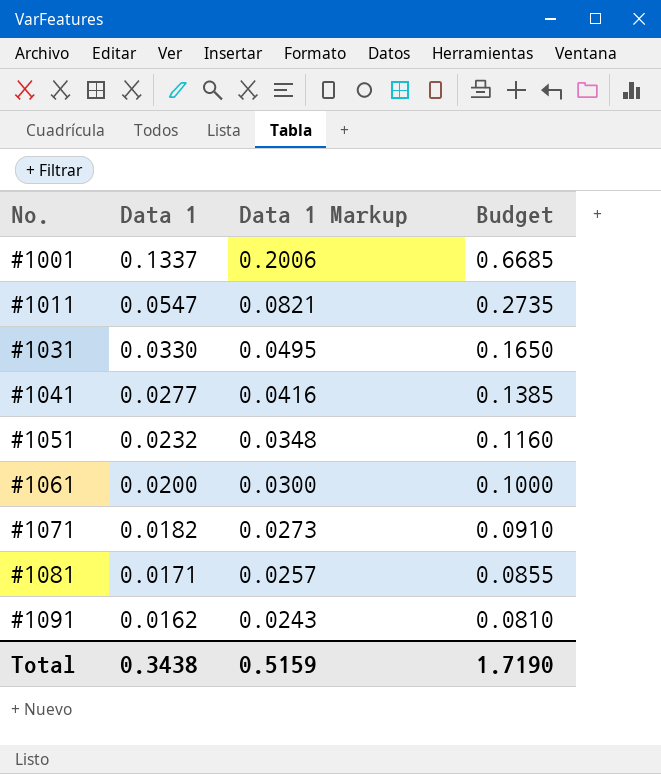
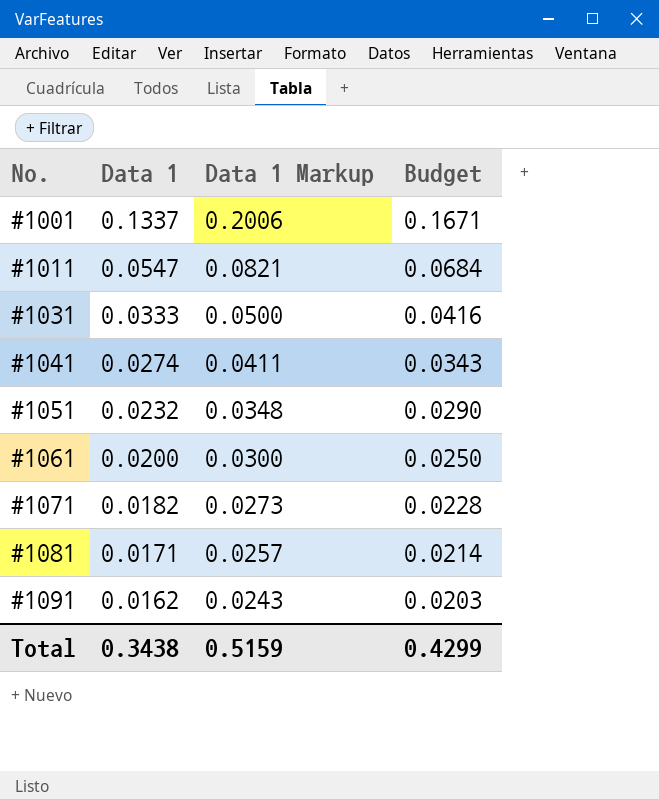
column Budget | formula: [Data 1] * 5 -> [Data 1] * 1.25
#1031 | Data 1: 0.0330 -> 0.0333
#1031 | Data 1 Markup: 0.0495 -> 0.0500
#1041 | Data 1: 0.0277 -> 0.0274
#1041 | Data 1 Markup: 0.0416 -> 0.0411
Total | Budget: 1.7190 -> 0.4299

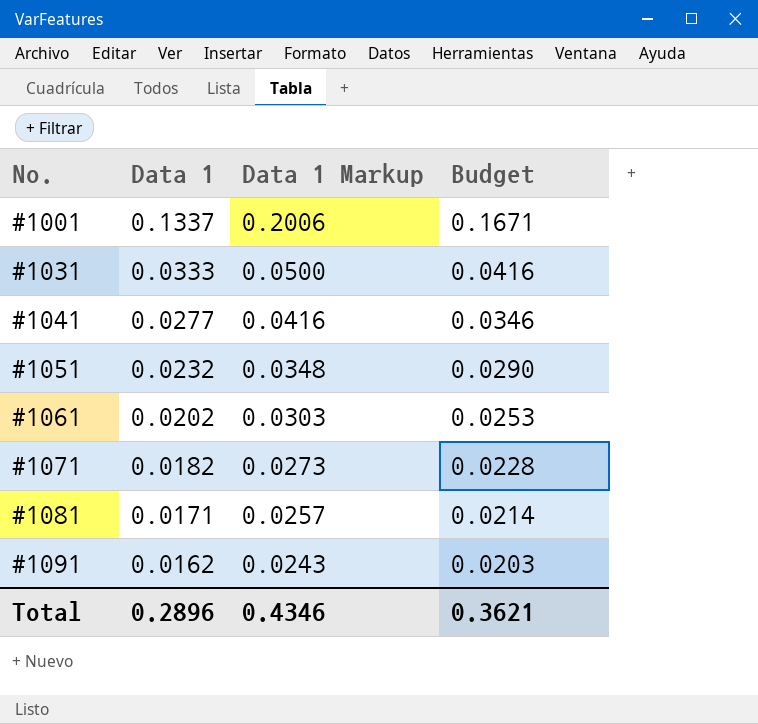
row #1011: 0.0547 | 0.0821 | 0.0684 -> none
#1041 | Data 1: 0.0274 -> 0.0277
#1041 | Data 1 Markup: 0.0411 -> 0.0416
#1041 | Budget: 0.0343 -> 0.0346
#1061 | Data 1: 0.0200 -> 0.0202
#1061 | Data 1 Markup: 0.0300 -> 0.0303
#1061 | Budget: 0.0250 -> 0.0253
Total | Data 1: 0.3438 -> 0.2896
Total | Data 1 Markup: 0.5159 -> 0.4346
Total | Budget: 0.4299 -> 0.3621

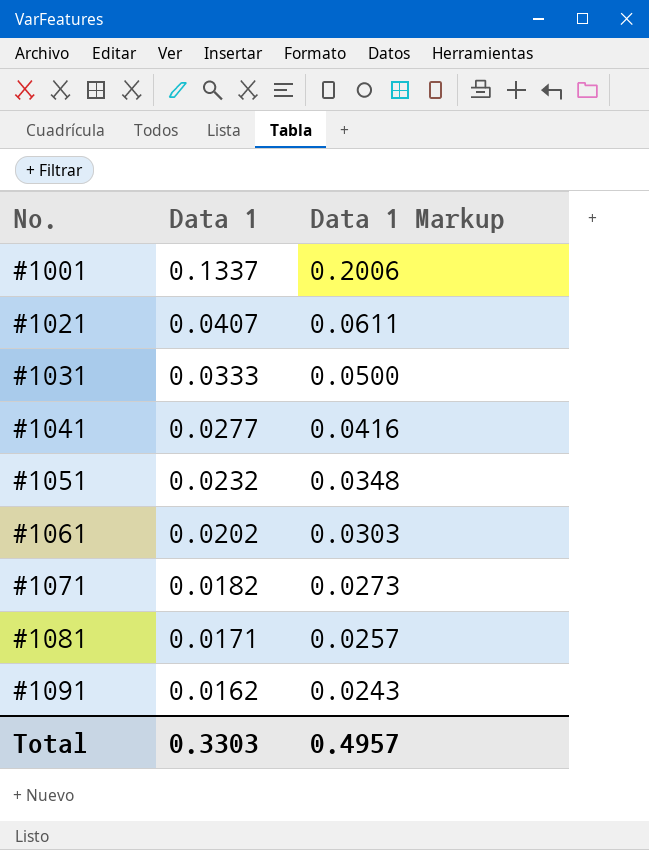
column Budget | formula: [Data 1] * 1.25 -> none
row #1021: none -> 0.0407 | 0.0611
Total | Data 1: 0.2896 -> 0.3303
Total | Data 1 Markup: 0.4346 -> 0.4957

